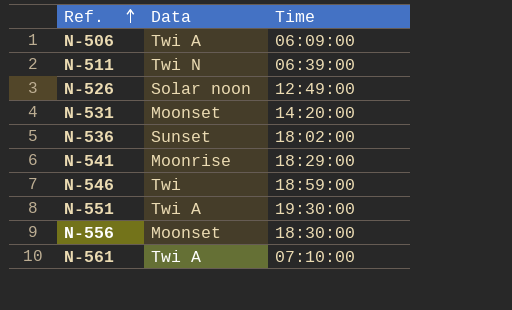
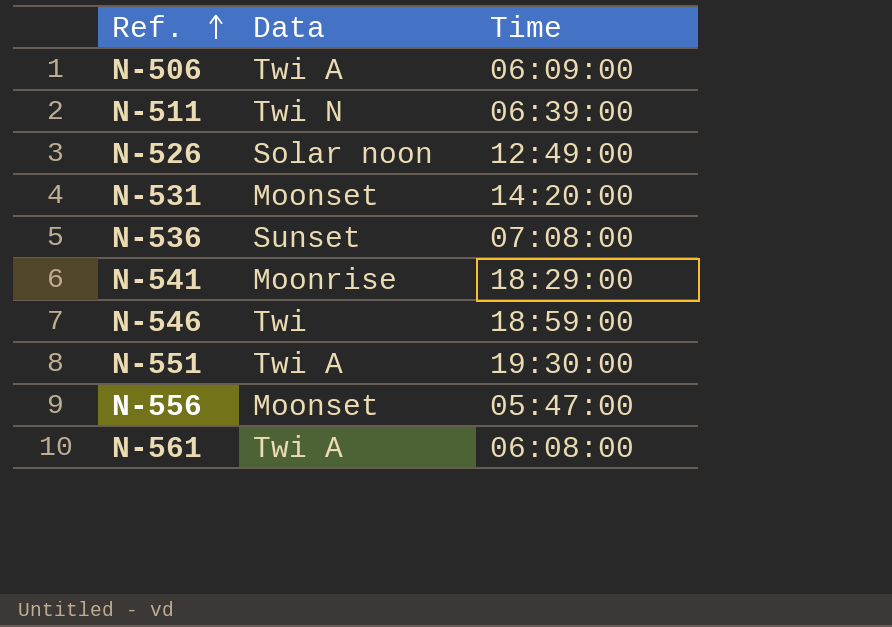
N-536 | Time: 18:02:00 -> 07:08:00
N-556 | Time: 18:30:00 -> 05:47:00
N-561 | Time: 07:10:00 -> 06:08:00

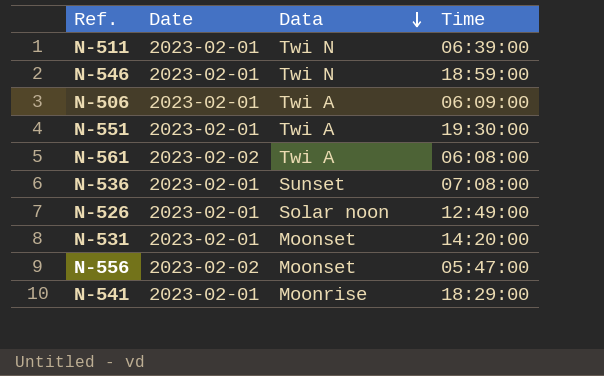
row order: Ref. ascending -> Data descending
column Date | position: none -> 2
N-546 | Data: Twi -> Twi N

